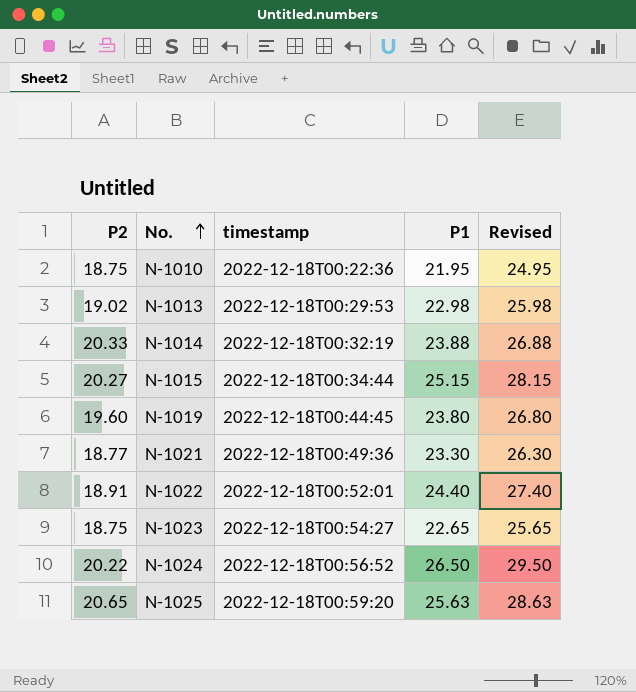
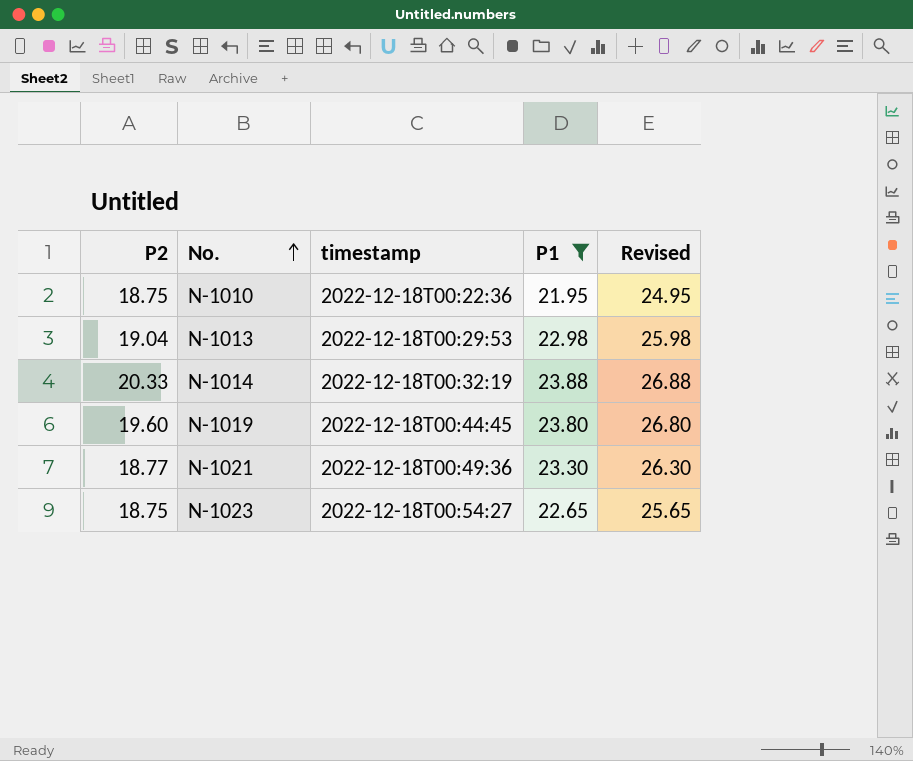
filter: none -> P1 <= 23.88
N-1013 | P2: 19.02 -> 19.04

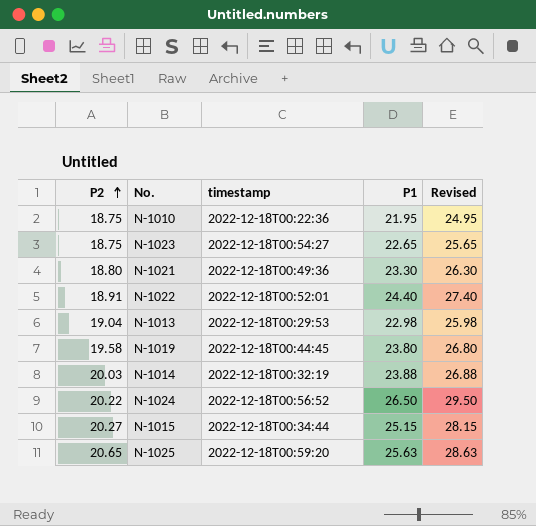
filter: P1 <= 23.88 -> none
row order: No. ascending -> P2 ascending
N-1021 | P2: 18.77 -> 18.80
N-1019 | P2: 19.60 -> 19.58
N-1014 | P2: 20.33 -> 20.03

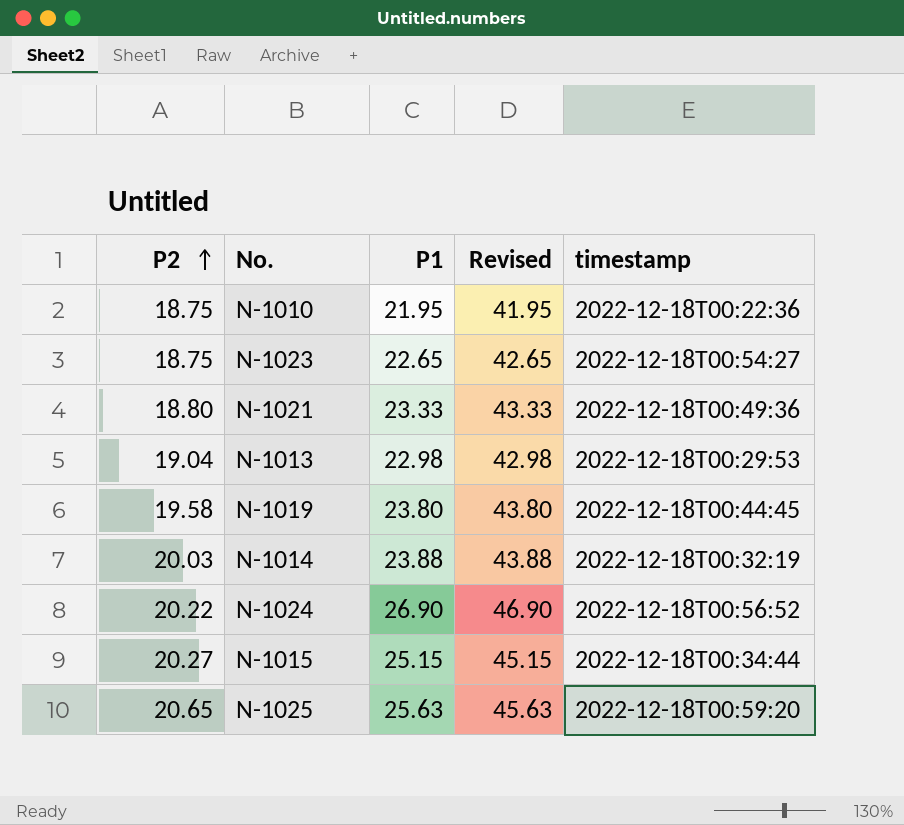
column Revised | formula: [P1] + 3 -> [P1] + 20
column timestamp | position: 3 -> 5
row N-1022: 18.91 | 2022-12-18T00:52:01 | 24.40 | 27.40 -> none
N-1021 | P1: 23.30 -> 23.33
N-1024 | P1: 26.50 -> 26.90

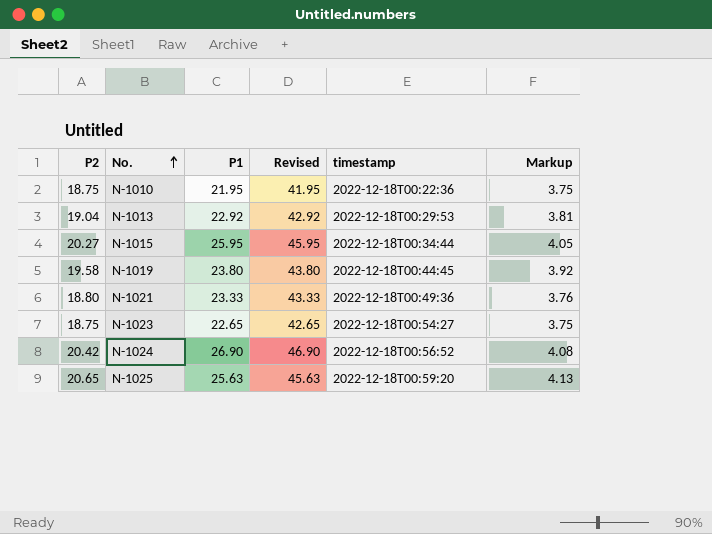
row order: P2 ascending -> No. ascending
column Markup | formula: none -> [P2] * 0.2
row N-1014: 20.03 | 23.88 | 43.88 | 2022-12-18T00:32:19 -> none
N-1013 | P1: 22.98 -> 22.92
N-1013 | Revised: 42.98 -> 42.92
N-1015 | P1: 25.15 -> 25.95
N-1015 | Revised: 45.15 -> 45.95
N-1024 | P2: 20.22 -> 20.42

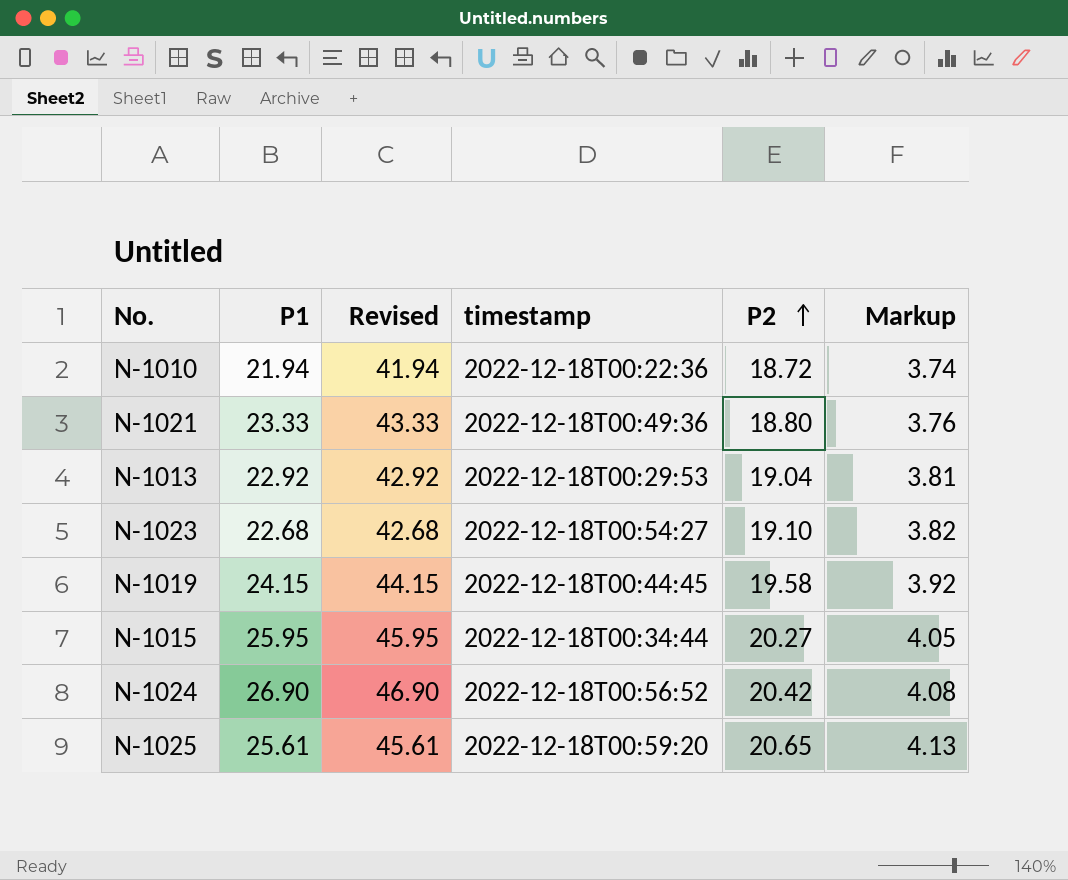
row order: No. ascending -> P2 ascending
column P2 | position: 1 -> 5
N-1010 | P1: 21.95 -> 21.94
N-1010 | Revised: 41.95 -> 41.94
N-1010 | P2: 18.75 -> 18.72
N-1010 | Markup: 3.75 -> 3.74
N-1023 | P1: 22.65 -> 22.68
N-1023 | Revised: 42.65 -> 42.68
N-1023 | P2: 18.75 -> 19.10
N-1023 | Markup: 3.75 -> 3.82
N-1019 | P1: 23.80 -> 24.15
N-1019 | Revised: 43.80 -> 44.15
N-1025 | P1: 25.63 -> 25.61
N-1025 | Revised: 45.63 -> 45.61

